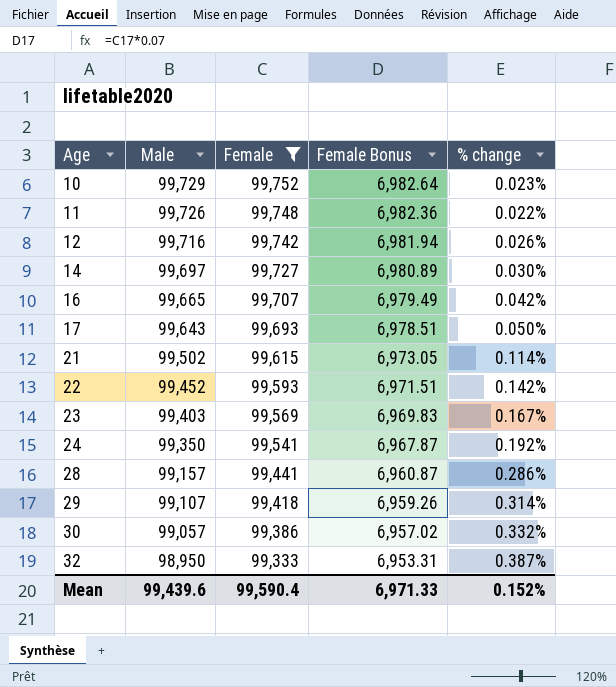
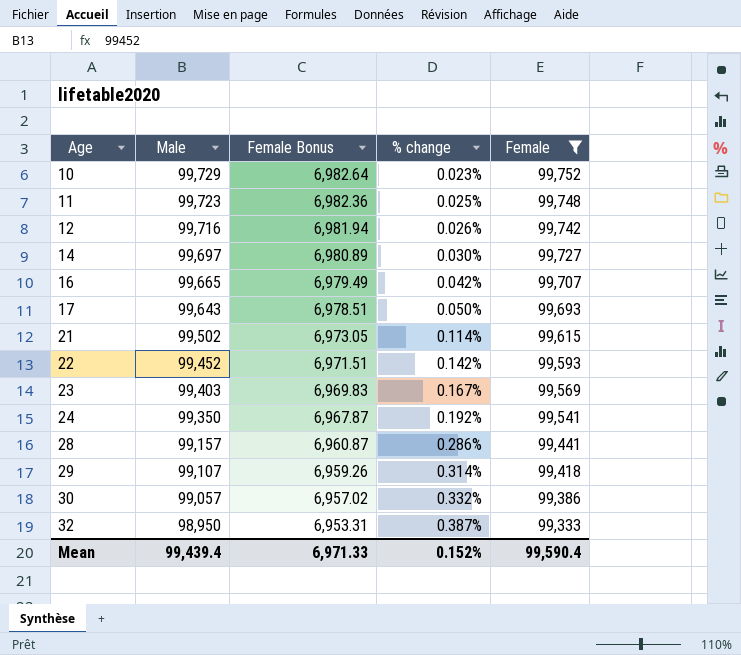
column Female | position: 3 -> 5
11 | Male: 99,726 -> 99,723
11 | % change: 0.022% -> 0.025%
Mean | Male: 99,439.6 -> 99,439.4

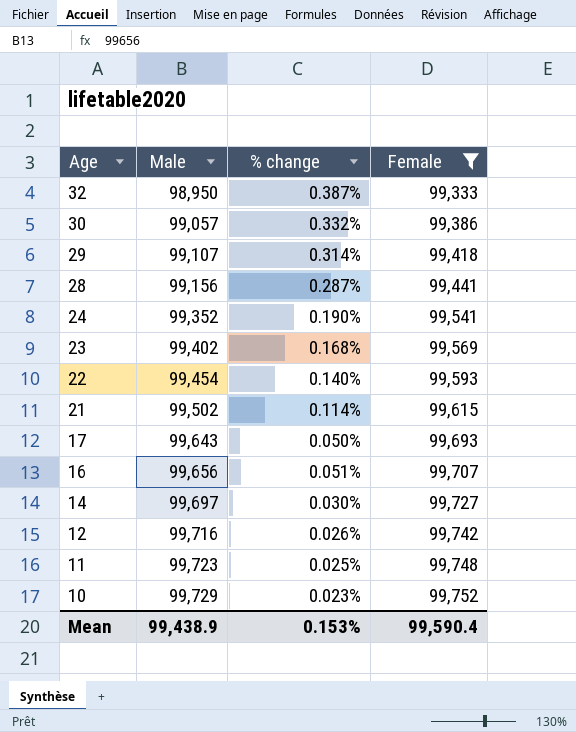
row order: Age ascending -> Age descending
column Female Bonus | formula: [Female] * 0.07 -> none
28 | Male: 99,157 -> 99,156
28 | % change: 0.286% -> 0.287%
24 | Male: 99,350 -> 99,352
24 | % change: 0.192% -> 0.190%
23 | Male: 99,403 -> 99,402
23 | % change: 0.167% -> 0.168%
22 | Male: 99,452 -> 99,454
22 | % change: 0.142% -> 0.140%
16 | Male: 99,665 -> 99,656
16 | % change: 0.042% -> 0.051%
Mean | Male: 99,439.4 -> 99,438.9
Mean | % change: 0.152% -> 0.153%

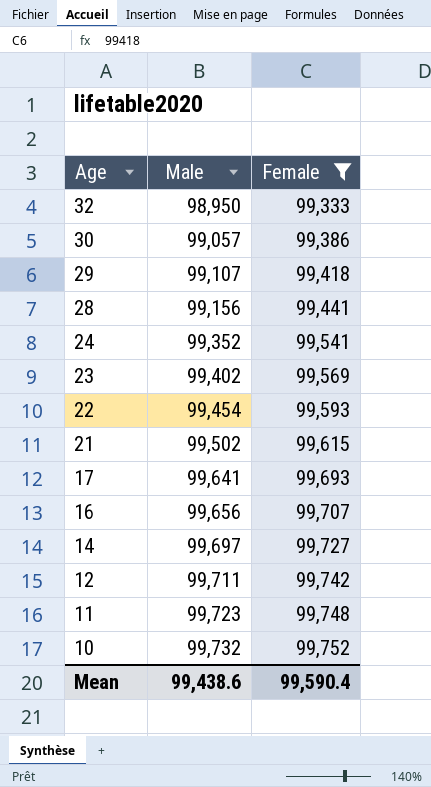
column % change | formula: ([Female] - [Male]) / [Male] -> none
17 | Male: 99,643 -> 99,641
12 | Male: 99,716 -> 99,711
10 | Male: 99,729 -> 99,732
Mean | Male: 99,438.9 -> 99,438.6

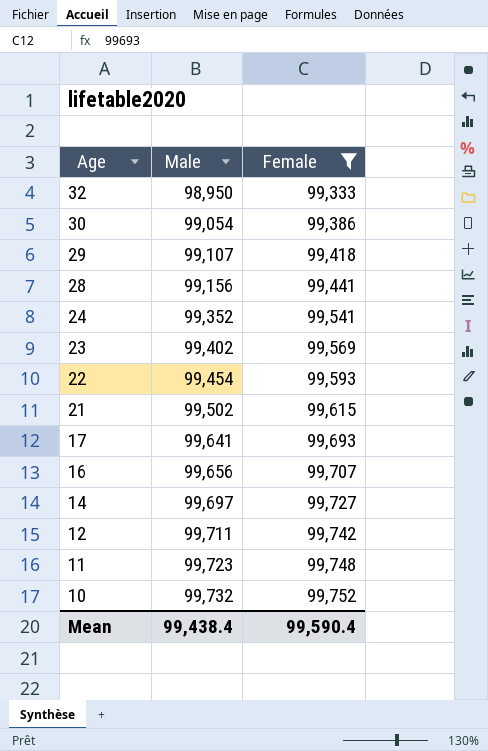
30 | Male: 99,057 -> 99,054
Mean | Male: 99,438.6 -> 99,438.4

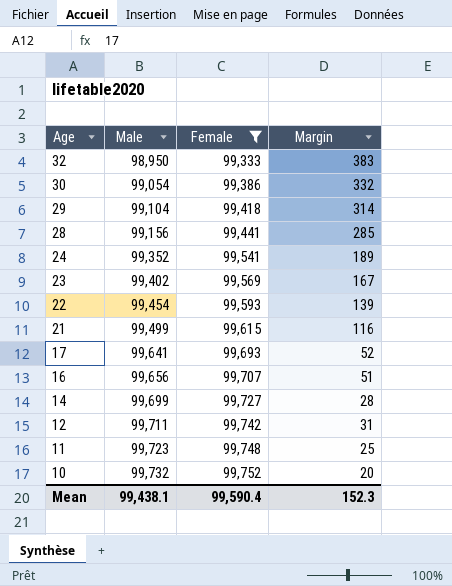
column Margin | formula: none -> [Female] - [Male]
29 | Male: 99,107 -> 99,104
21 | Male: 99,502 -> 99,499
14 | Male: 99,697 -> 99,699
Mean | Male: 99,438.4 -> 99,438.1

